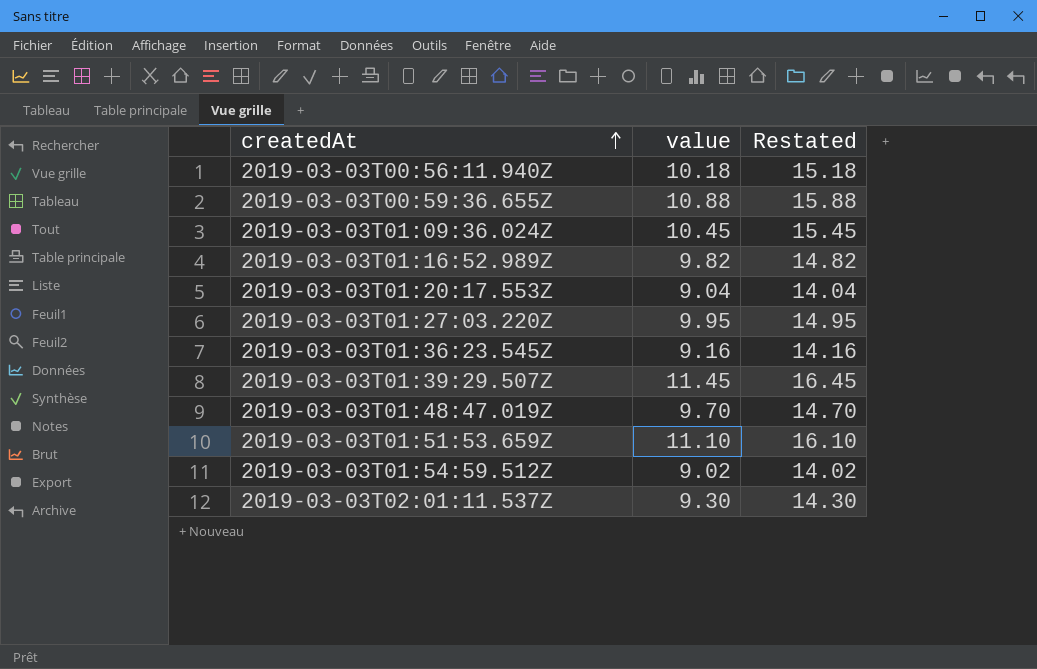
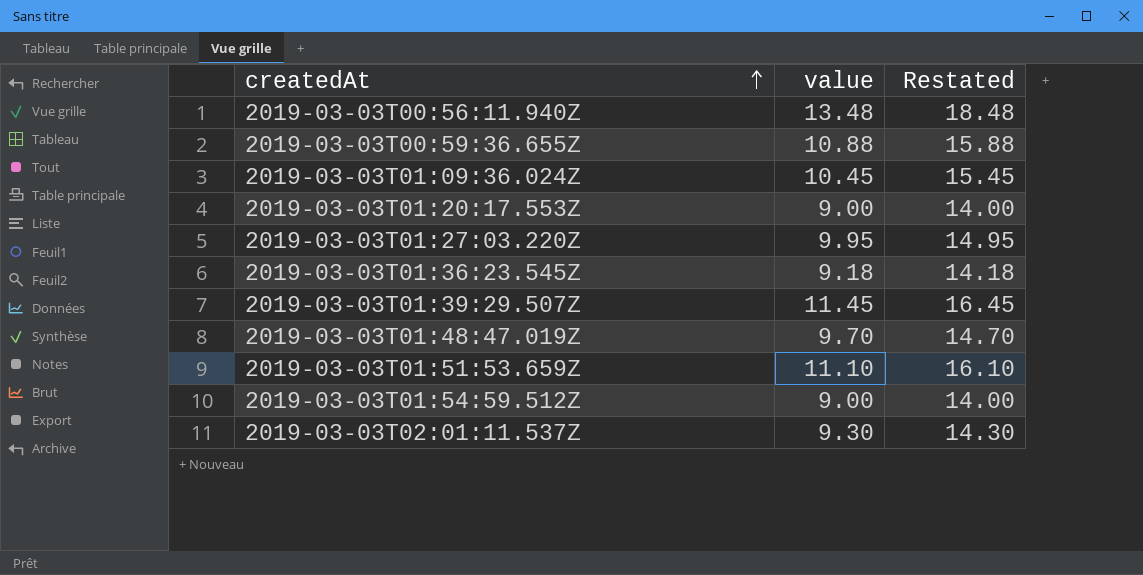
row 2019-03-03T01:16:52.989Z: 9.82 | 14.82 -> none
2019-03-03T00:56:11.940Z | value: 10.18 -> 13.48
2019-03-03T00:56:11.940Z | Restated: 15.18 -> 18.48
2019-03-03T01:20:17.553Z | value: 9.04 -> 9.00
2019-03-03T01:20:17.553Z | Restated: 14.04 -> 14.00
2019-03-03T01:36:23.545Z | value: 9.16 -> 9.18
2019-03-03T01:36:23.545Z | Restated: 14.16 -> 14.18
2019-03-03T01:54:59.512Z | value: 9.02 -> 9.00
2019-03-03T01:54:59.512Z | Restated: 14.02 -> 14.00

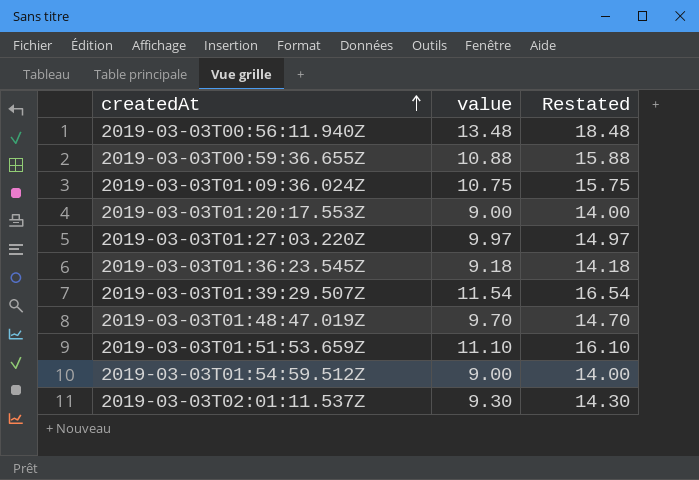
2019-03-03T01:09:36.024Z | value: 10.45 -> 10.75
2019-03-03T01:09:36.024Z | Restated: 15.45 -> 15.75
2019-03-03T01:27:03.220Z | value: 9.95 -> 9.97
2019-03-03T01:27:03.220Z | Restated: 14.95 -> 14.97
2019-03-03T01:39:29.507Z | value: 11.45 -> 11.54
2019-03-03T01:39:29.507Z | Restated: 16.45 -> 16.54

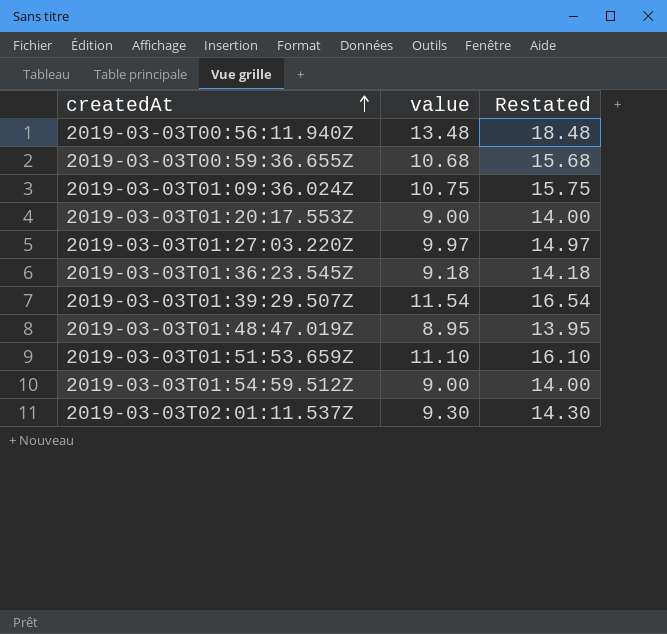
2019-03-03T00:59:36.655Z | value: 10.88 -> 10.68
2019-03-03T00:59:36.655Z | Restated: 15.88 -> 15.68
2019-03-03T01:48:47.019Z | value: 9.70 -> 8.95
2019-03-03T01:48:47.019Z | Restated: 14.70 -> 13.95

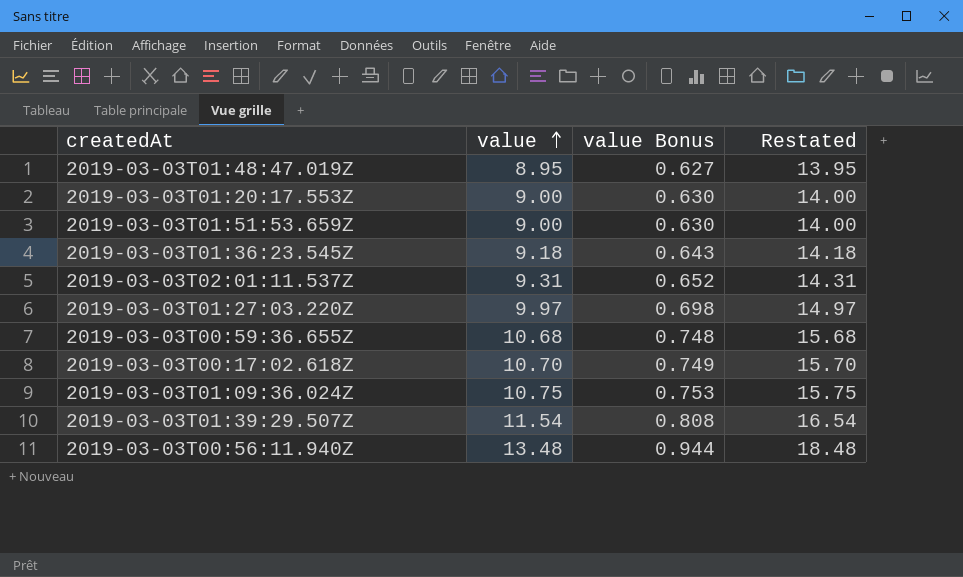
row order: createdAt ascending -> value ascending
column value Bonus | formula: none -> [value] * 0.07
row 2019-03-03T01:54:59.512Z: 9.00 | 14.00 -> none
2019-03-03T01:51:53.659Z | value: 11.10 -> 9.00
2019-03-03T01:51:53.659Z | Restated: 16.10 -> 14.00
2019-03-03T02:01:11.537Z | value: 9.30 -> 9.31
2019-03-03T02:01:11.537Z | Restated: 14.30 -> 14.31
row 2019-03-03T00:17:02.618Z: none -> 10.70 | 0.749 | 15.70

